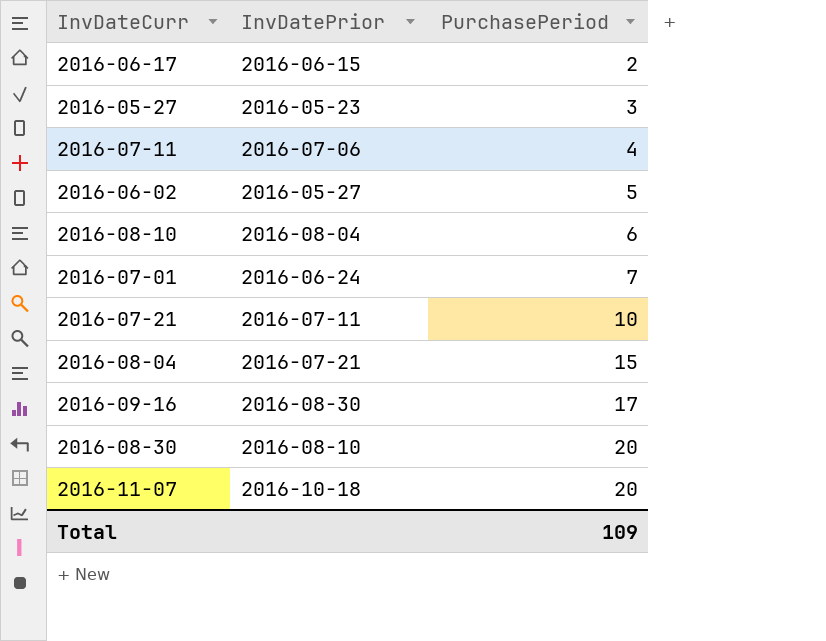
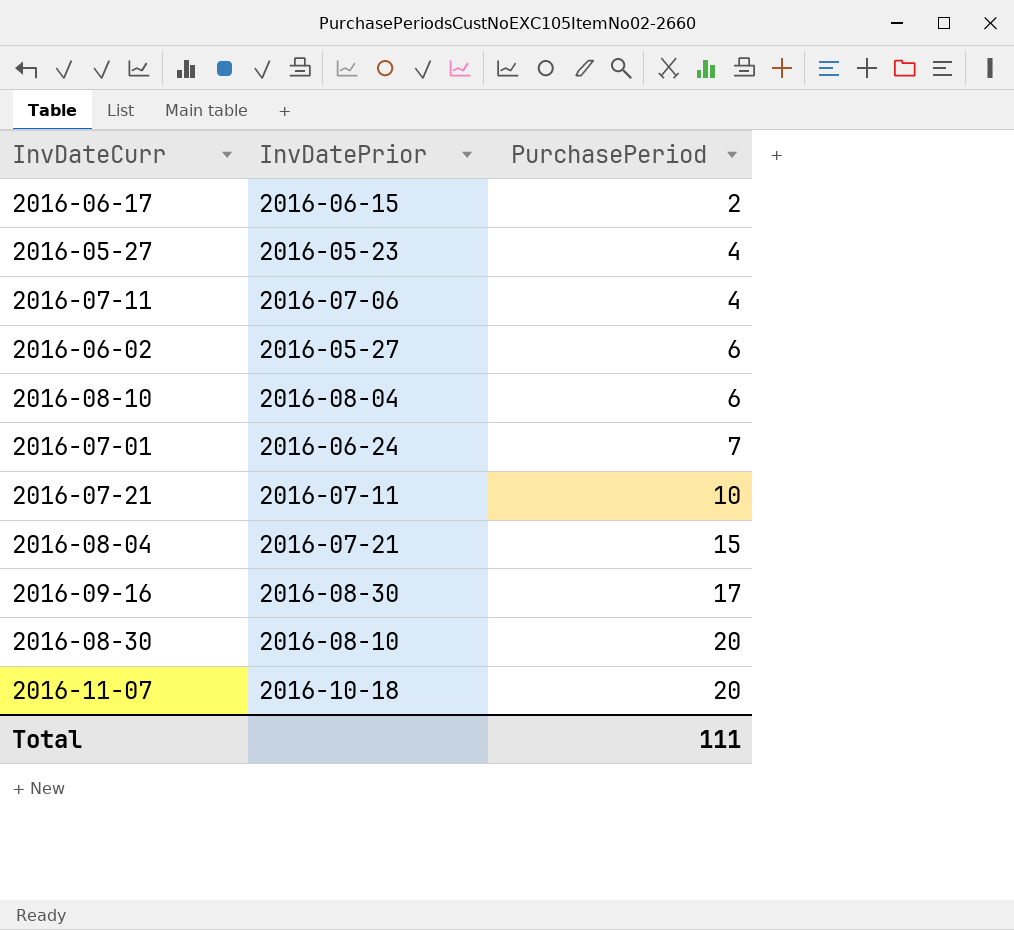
2016-05-27 | PurchasePeriod: 3 -> 4
2016-06-02 | PurchasePeriod: 5 -> 6
Total | PurchasePeriod: 109 -> 111

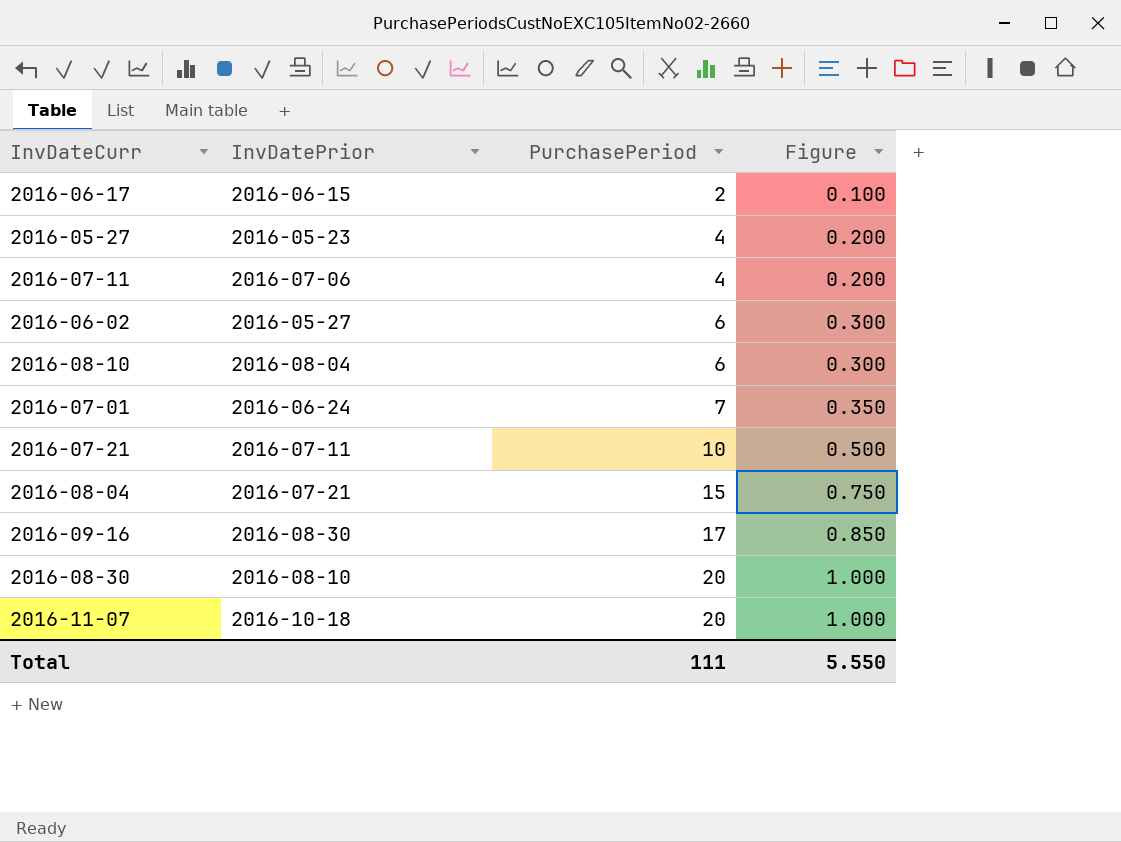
column Figure | formula: none -> [PurchasePeriod] * 0.05

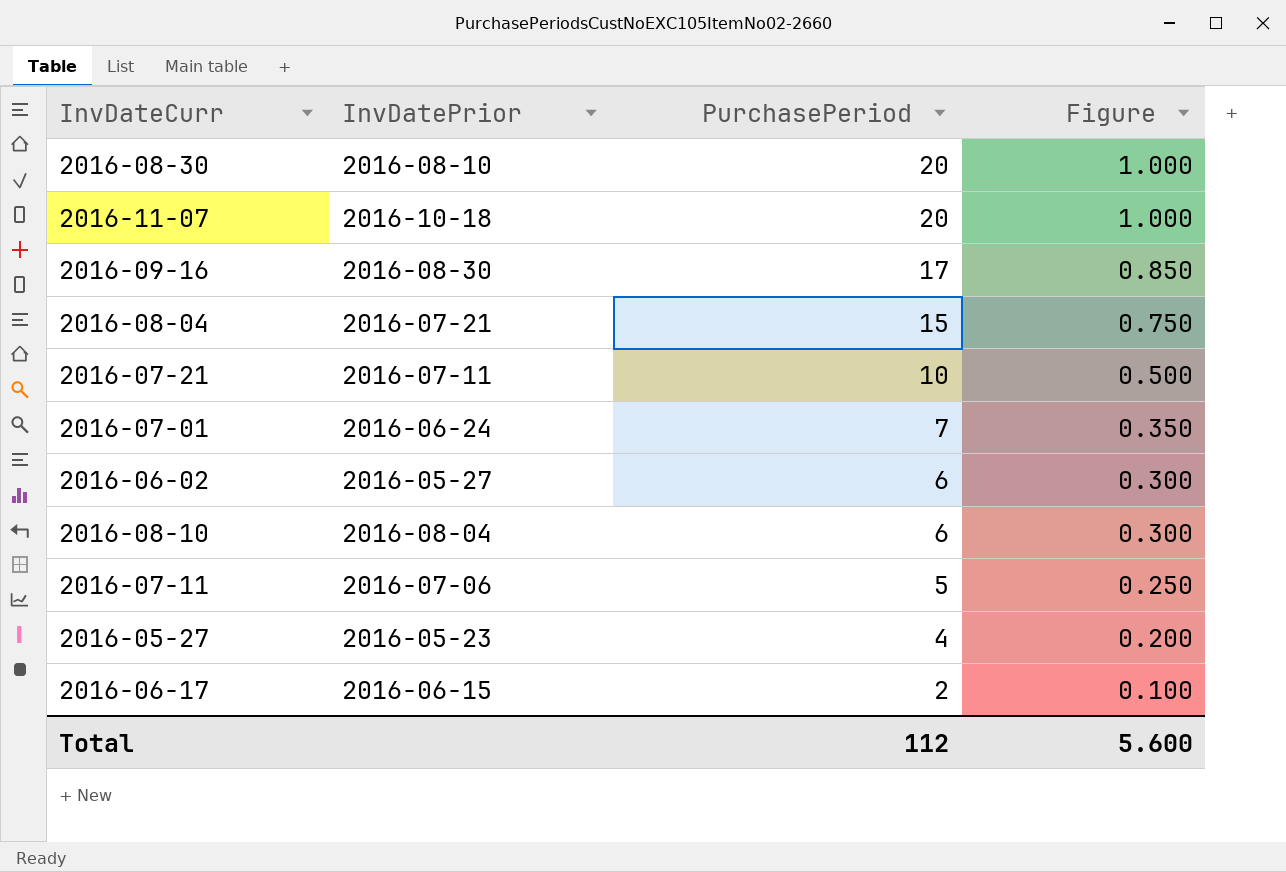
row order: PurchasePeriod ascending -> PurchasePeriod descending
2016-07-11 | PurchasePeriod: 4 -> 5
2016-07-11 | Figure: 0.200 -> 0.250
Total | PurchasePeriod: 111 -> 112
Total | Figure: 5.550 -> 5.600

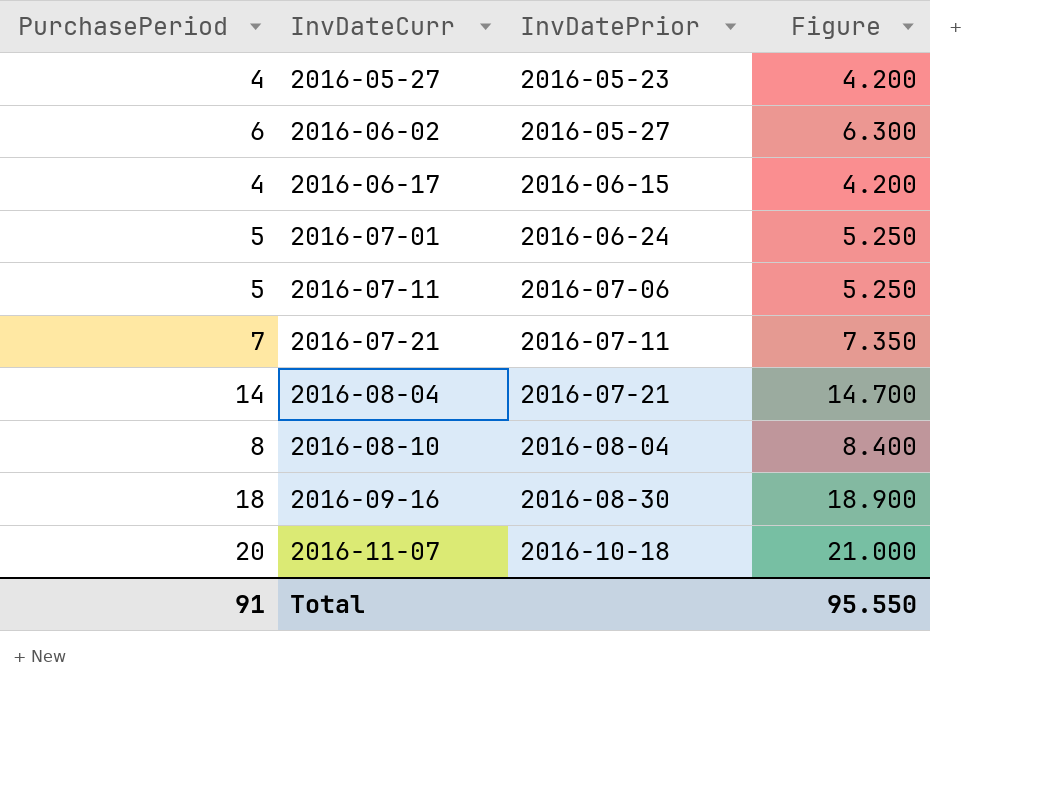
row order: PurchasePeriod descending -> InvDateCurr ascending
column PurchasePeriod | position: 3 -> 1
column Figure | formula: [PurchasePeriod] * 0.05 -> [PurchasePeriod] * 1.05
row 2016-08-30: 2016-08-10 | 20 | 1.000 -> none
2016-06-17 | PurchasePeriod: 2 -> 4
2016-07-01 | PurchasePeriod: 7 -> 5
2016-07-21 | PurchasePeriod: 10 -> 7
2016-08-04 | PurchasePeriod: 15 -> 14
2016-08-10 | PurchasePeriod: 6 -> 8
2016-09-16 | PurchasePeriod: 17 -> 18
Total | PurchasePeriod: 112 -> 91
Total | Figure: 5.600 -> 95.550

